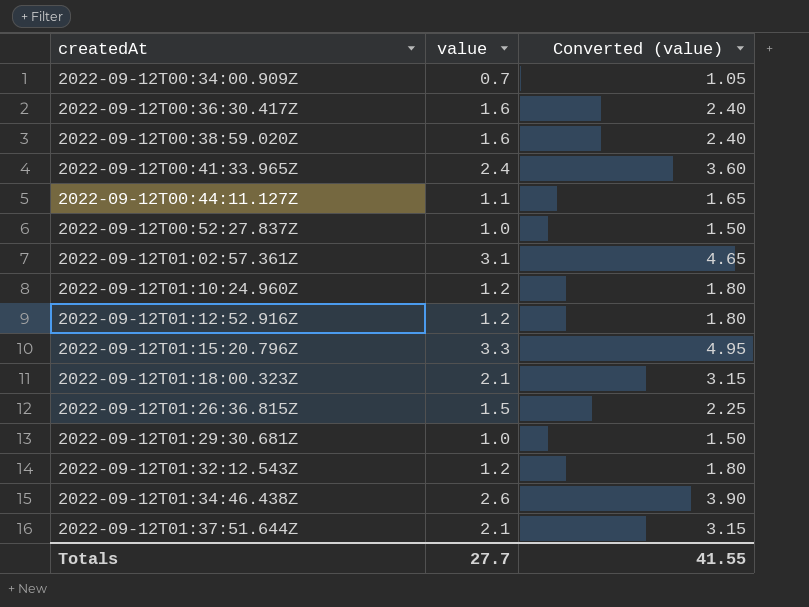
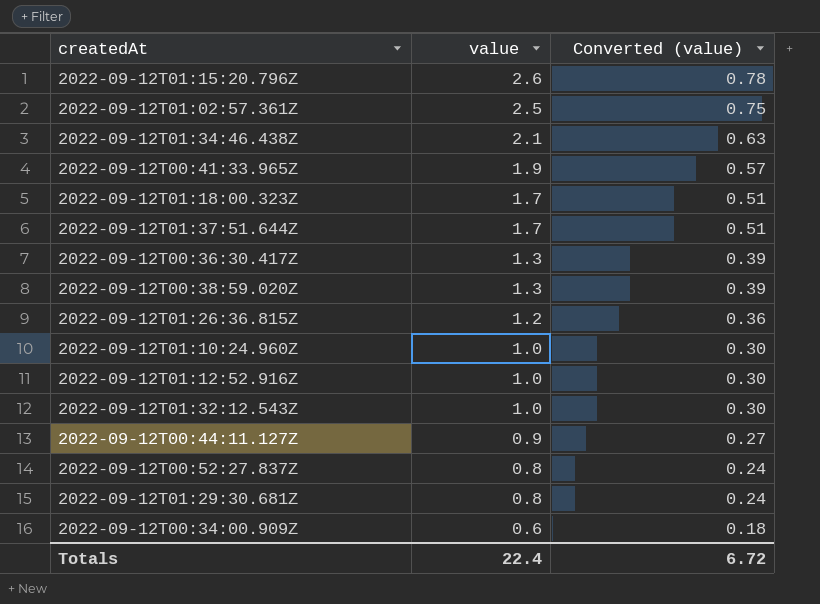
row order: createdAt ascending -> value descending
column Converted (value) | formula: [value] * 1.5 -> [value] * 0.3
2022-09-12T01:15:20.796Z | value: 3.3 -> 2.6
2022-09-12T01:02:57.361Z | value: 3.1 -> 2.5
2022-09-12T01:34:46.438Z | value: 2.6 -> 2.1
2022-09-12T00:41:33.965Z | value: 2.4 -> 1.9
2022-09-12T01:18:00.323Z | value: 2.1 -> 1.7
2022-09-12T01:37:51.644Z | value: 2.1 -> 1.7
2022-09-12T00:36:30.417Z | value: 1.6 -> 1.3
2022-09-12T00:38:59.020Z | value: 1.6 -> 1.3
2022-09-12T01:26:36.815Z | value: 1.5 -> 1.2
2022-09-12T01:10:24.960Z | value: 1.2 -> 1.0
2022-09-12T01:12:52.916Z | value: 1.2 -> 1.0
2022-09-12T01:32:12.543Z | value: 1.2 -> 1.0
2022-09-12T00:44:11.127Z | value: 1.1 -> 0.9
2022-09-12T00:52:27.837Z | value: 1.0 -> 0.8
2022-09-12T01:29:30.681Z | value: 1.0 -> 0.8
2022-09-12T00:34:00.909Z | value: 0.7 -> 0.6
Totals | value: 27.7 -> 22.4
Totals | Converted (value): 41.55 -> 6.72

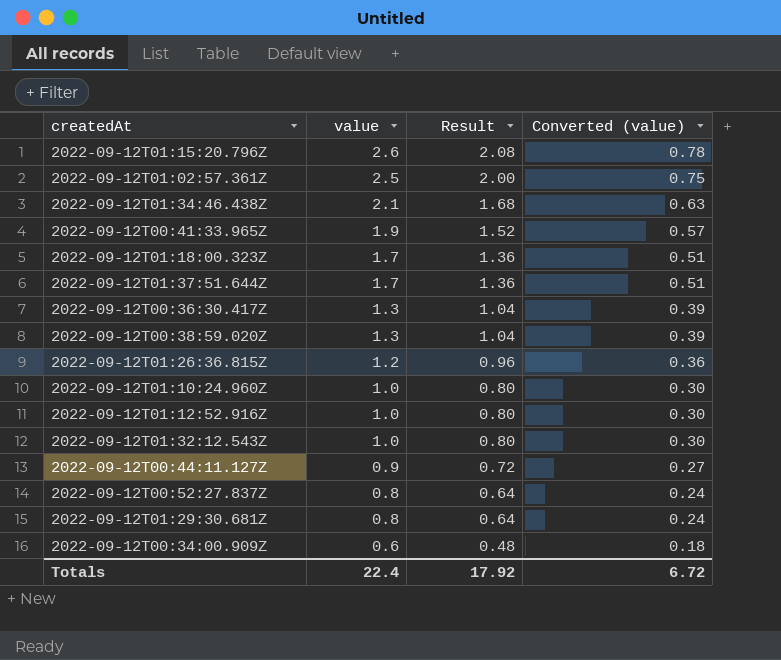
column Result | formula: none -> [value] * 0.8

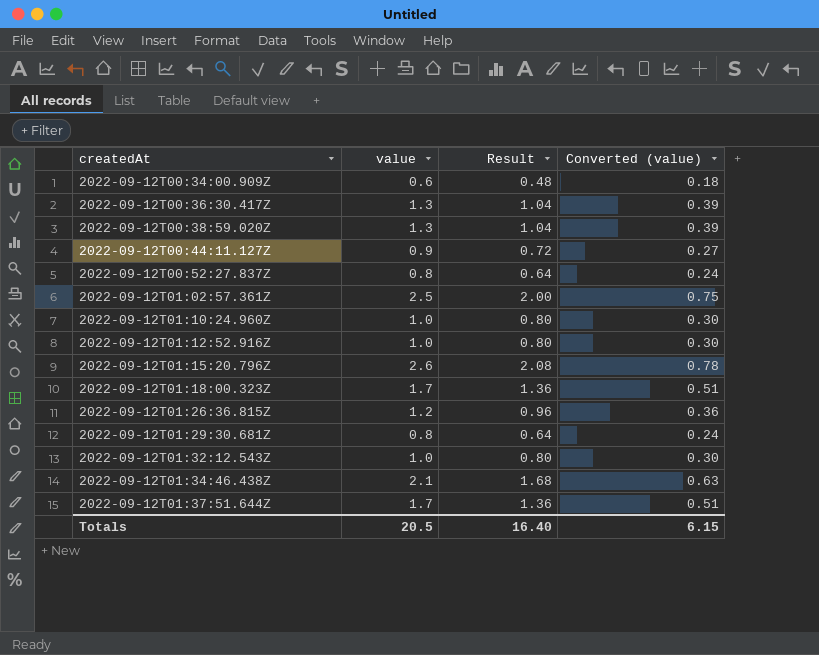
row order: value descending -> createdAt ascending
row 2022-09-12T00:41:33.965Z: 1.9 | 1.52 | 0.57 -> none
Totals | value: 22.4 -> 20.5
Totals | Result: 17.92 -> 16.40
Totals | Converted (value): 6.72 -> 6.15

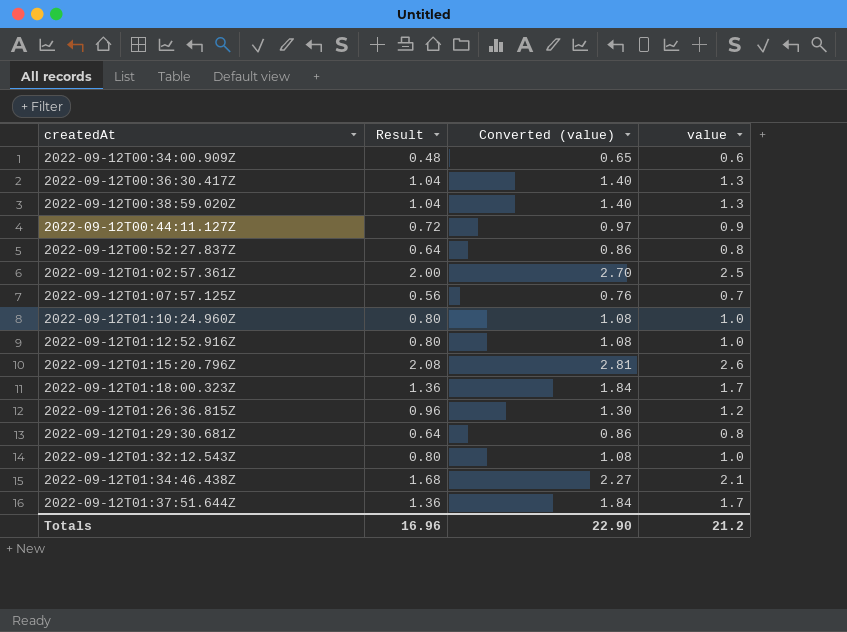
column Converted (value) | formula: [value] * 0.3 -> [value] * 1.08
column value | position: 2 -> 4
row 2022-09-12T01:07:57.125Z: none -> 0.56 | 0.76 | 0.7
Totals | Result: 16.40 -> 16.96
Totals | Converted (value): 6.15 -> 22.90
Totals | value: 20.5 -> 21.2

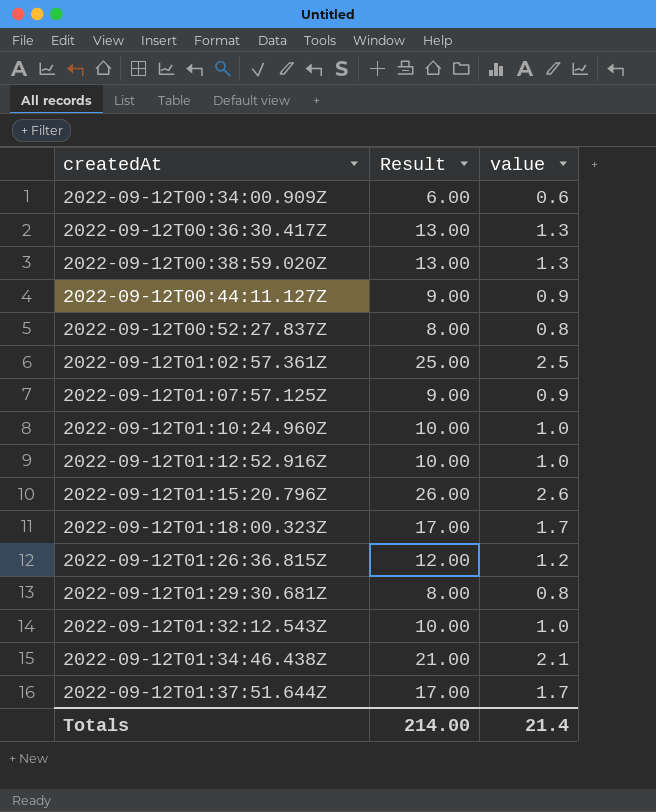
column Converted (value) | formula: [value] * 1.08 -> none
column Result | formula: [value] * 0.8 -> [value] * 10
2022-09-12T01:07:57.125Z | value: 0.7 -> 0.9
Totals | Result: 16.96 -> 214.00
Totals | value: 21.2 -> 21.4

